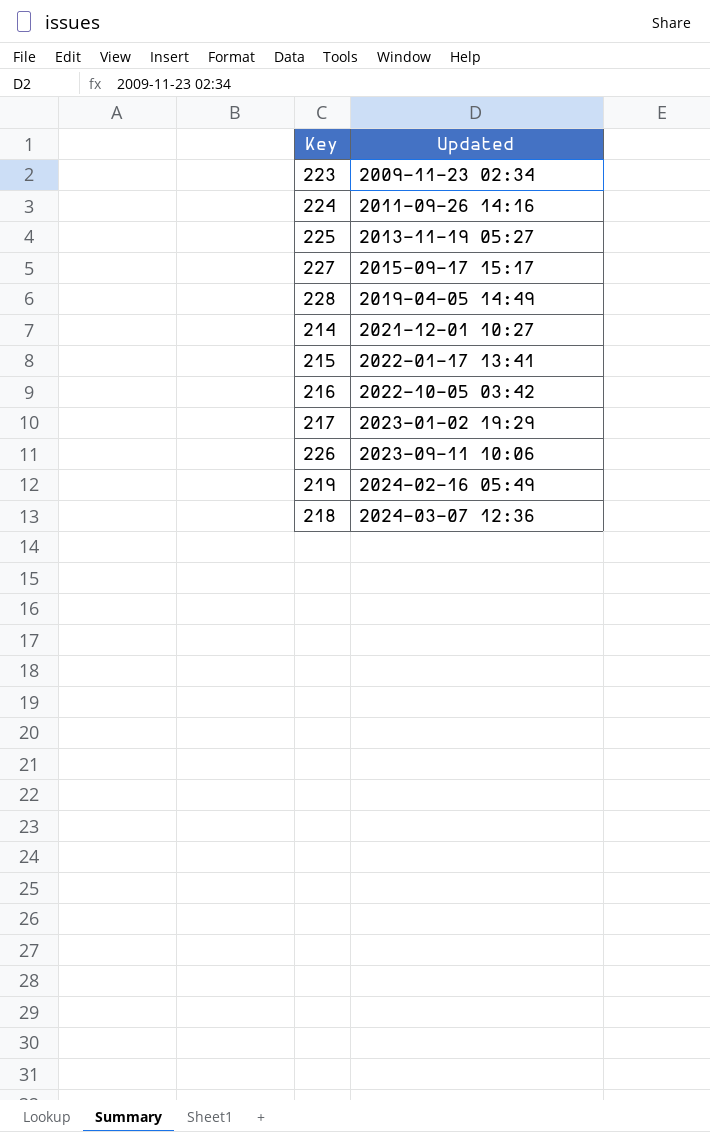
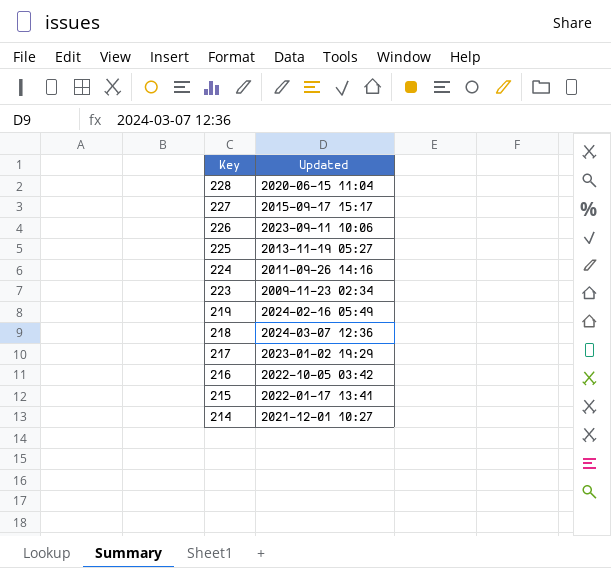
row order: Updated ascending -> Key descending
228 | Updated: 2019-04-05 14:49 -> 2020-06-15 11:04

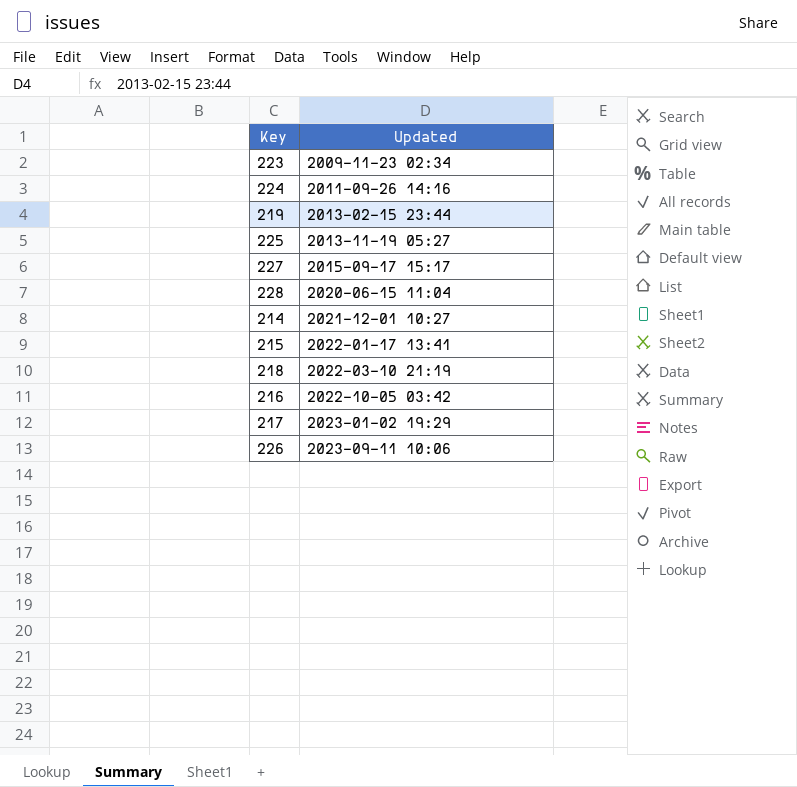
row order: Key descending -> Updated ascending
219 | Updated: 2024-02-16 05:49 -> 2013-02-15 23:44
218 | Updated: 2024-03-07 12:36 -> 2022-03-10 21:19

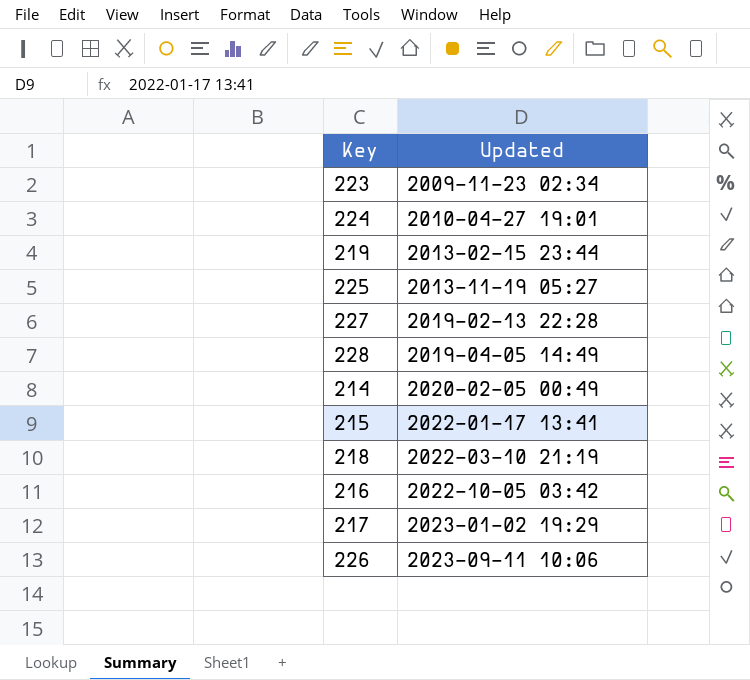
224 | Updated: 2011-09-26 14:16 -> 2010-04-27 19:01
227 | Updated: 2015-09-17 15:17 -> 2019-02-13 22:28
228 | Updated: 2020-06-15 11:04 -> 2019-04-05 14:49
214 | Updated: 2021-12-01 10:27 -> 2020-02-05 00:49

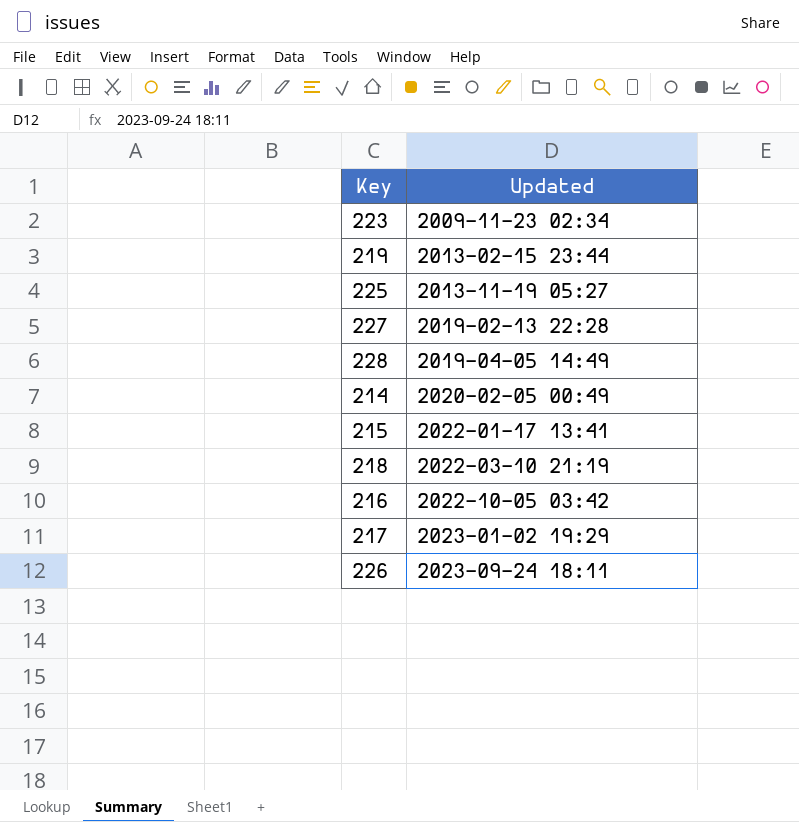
row 224: 2010-04-27 19:01 -> none
226 | Updated: 2023-09-11 10:06 -> 2023-09-24 18:11

